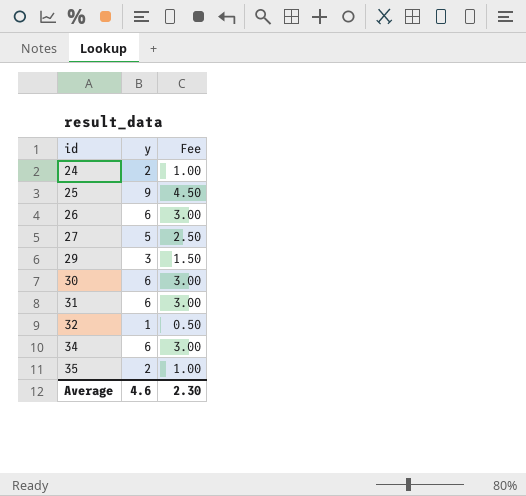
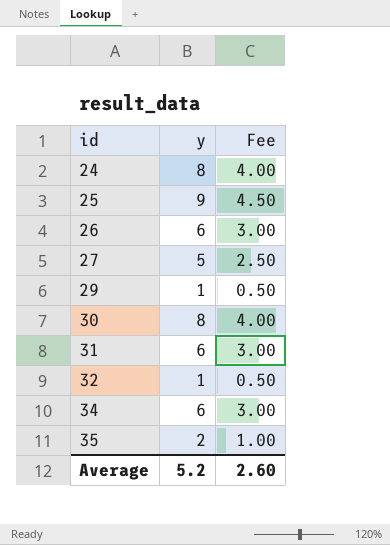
24 | y: 2 -> 8
24 | Fee: 1.00 -> 4.00
29 | y: 3 -> 1
29 | Fee: 1.50 -> 0.50
30 | y: 6 -> 8
30 | Fee: 3.00 -> 4.00
Average | y: 4.6 -> 5.2
Average | Fee: 2.30 -> 2.60

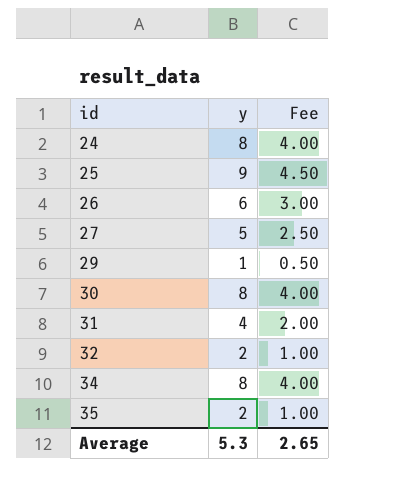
31 | y: 6 -> 4
31 | Fee: 3.00 -> 2.00
32 | y: 1 -> 2
32 | Fee: 0.50 -> 1.00
34 | y: 6 -> 8
34 | Fee: 3.00 -> 4.00
Average | y: 5.2 -> 5.3
Average | Fee: 2.60 -> 2.65

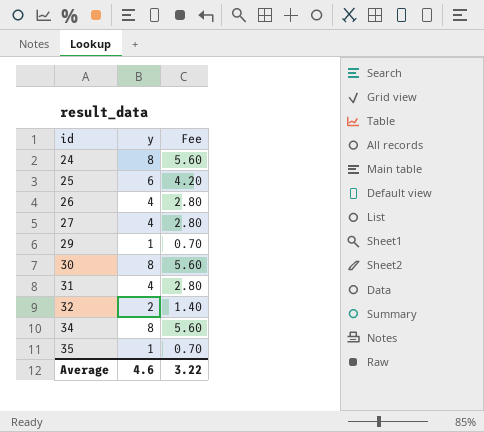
column Fee | formula: [y] * 0.5 -> [y] * 0.7
25 | y: 9 -> 6
26 | y: 6 -> 4
27 | y: 5 -> 4
35 | y: 2 -> 1
Average | y: 5.3 -> 4.6
Average | Fee: 2.65 -> 3.22

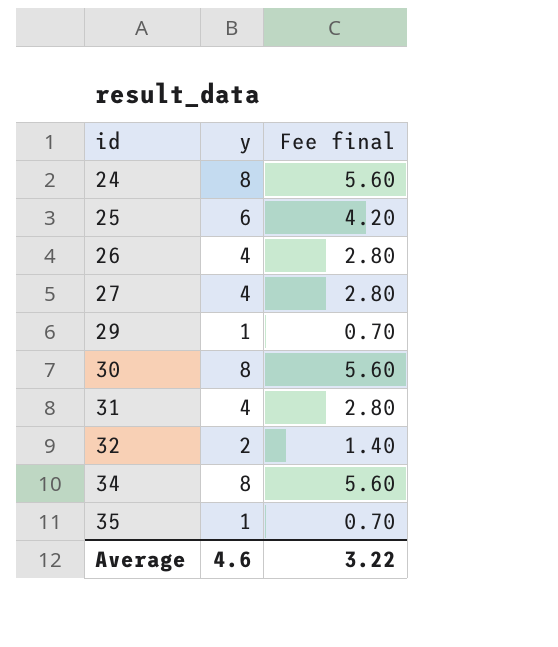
column name: Fee -> Fee final

